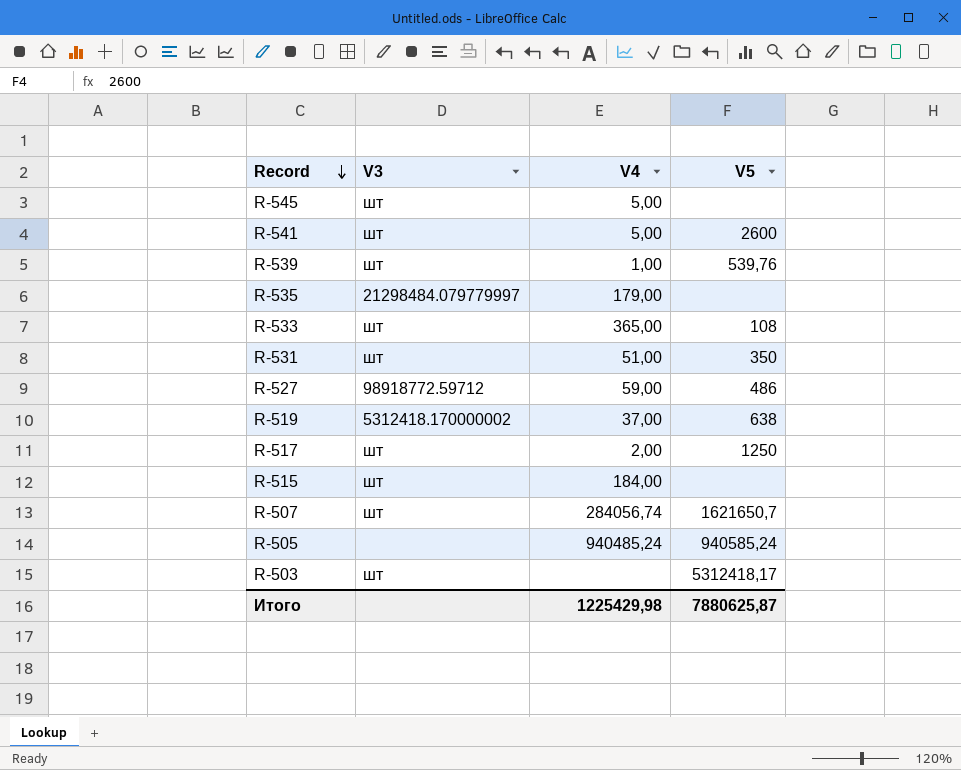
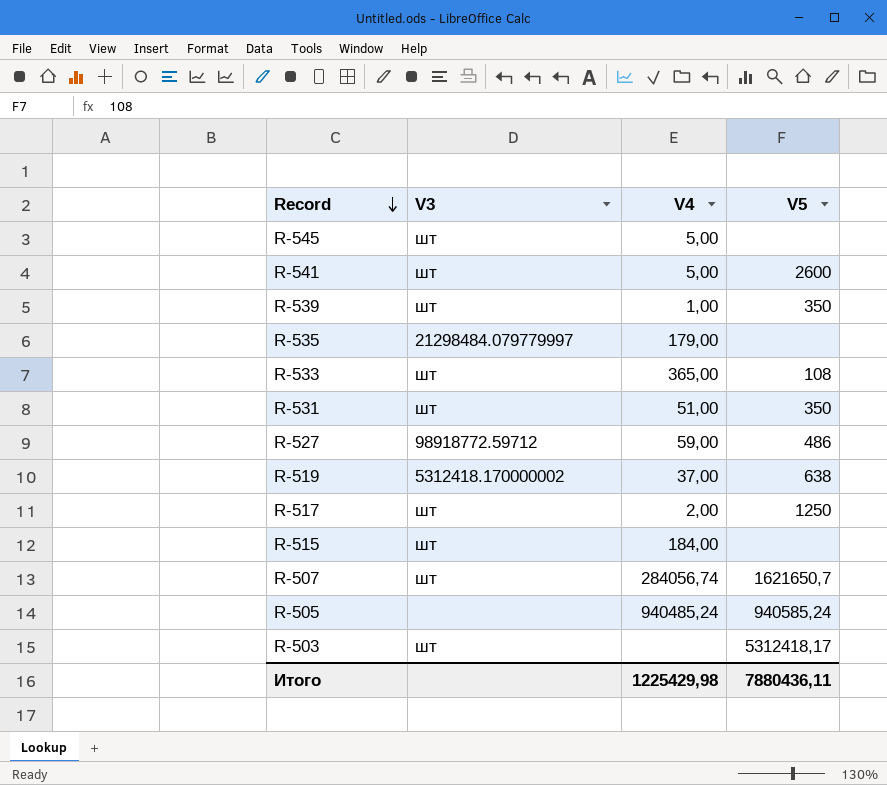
R-539 | V5: 539,76 -> 350
Итого | V5: 7880625,87 -> 7880436,11

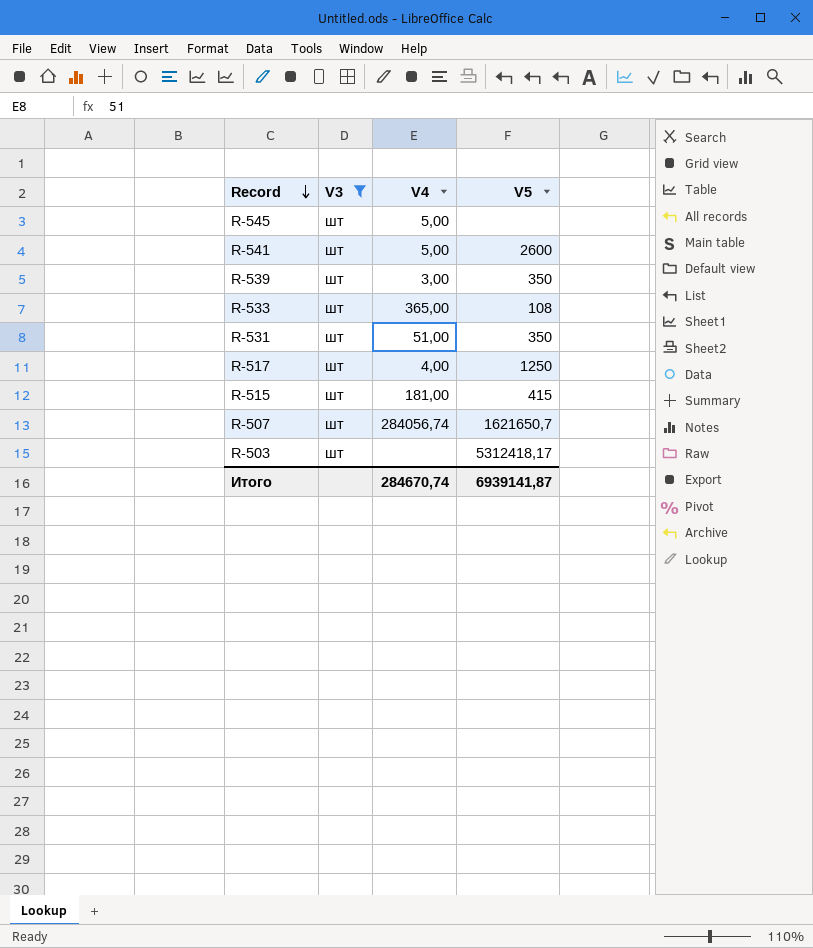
filter: none -> V3 = шт
R-539 | V4: 1,00 -> 3,00
R-517 | V4: 2,00 -> 4,00
R-515 | V4: 184,00 -> 181,00
R-515 | V5: none -> 415
Итого | V4: 1225429,98 -> 284670,74
Итого | V5: 7880436,11 -> 6939141,87

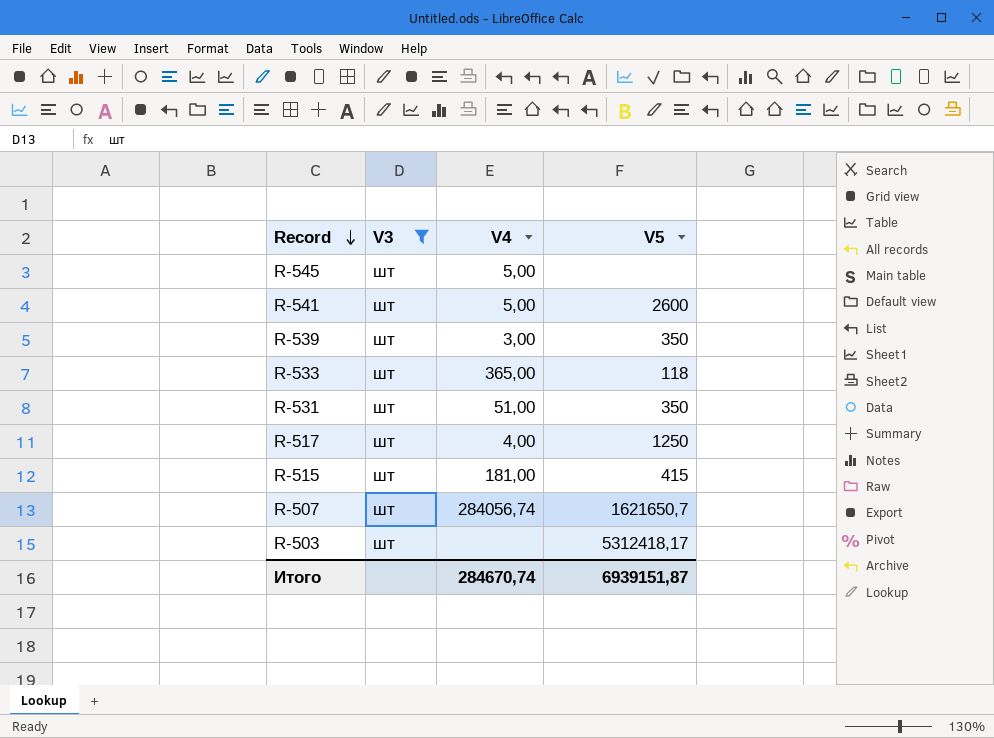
R-533 | V5: 108 -> 118
Итого | V5: 6939141,87 -> 6939151,87

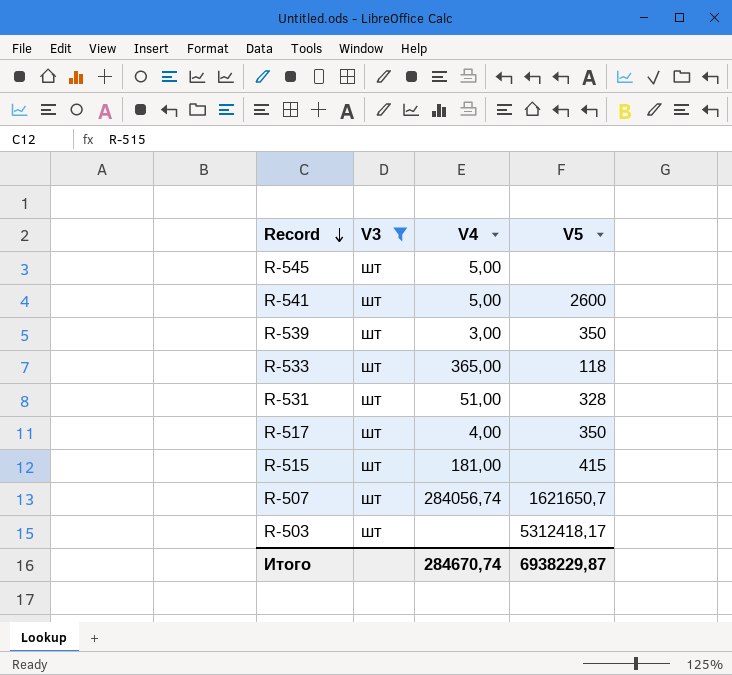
R-531 | V5: 350 -> 328
R-517 | V5: 1250 -> 350
Итого | V5: 6939151,87 -> 6938229,87

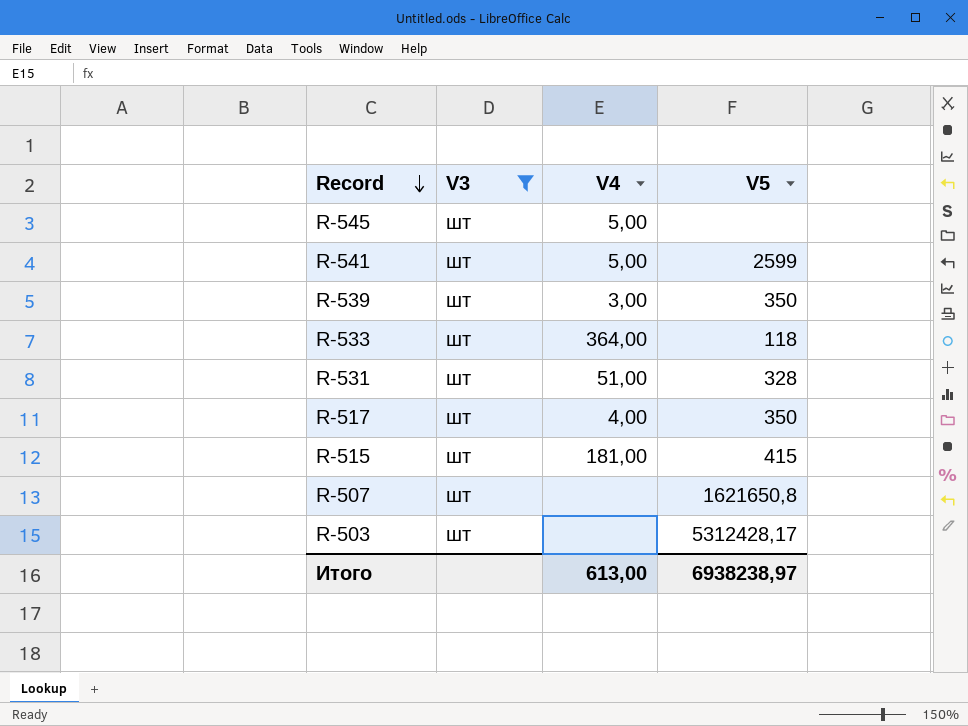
R-541 | V5: 2600 -> 2599
R-533 | V4: 365,00 -> 364,00
R-507 | V4: 284056,74 -> none
R-507 | V5: 1621650,7 -> 1621650,8
R-503 | V5: 5312418,17 -> 5312428,17
Итого | V4: 284670,74 -> 613,00
Итого | V5: 6938229,87 -> 6938238,97

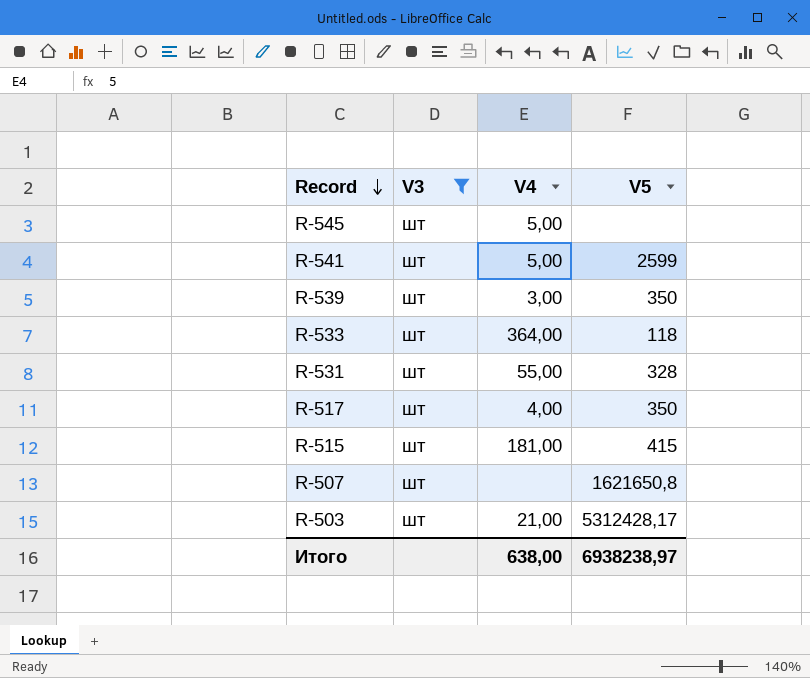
R-531 | V4: 51,00 -> 55,00
R-503 | V4: none -> 21,00
Итого | V4: 613,00 -> 638,00

